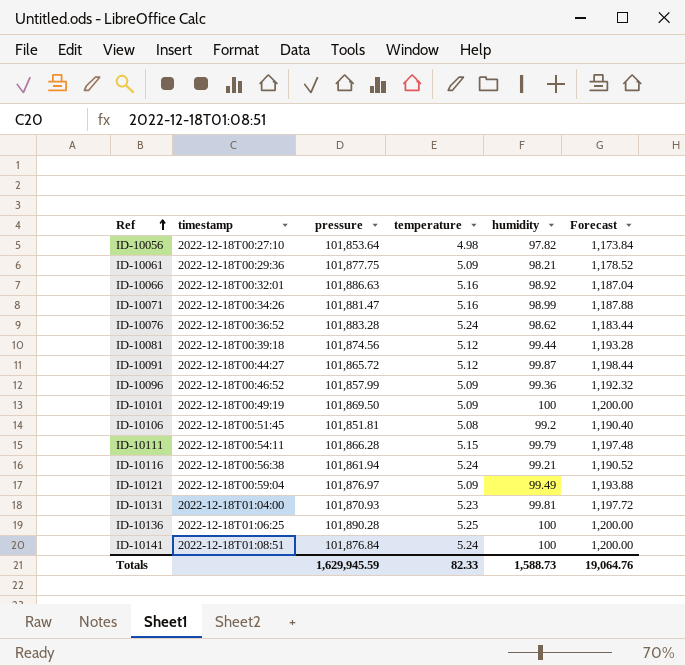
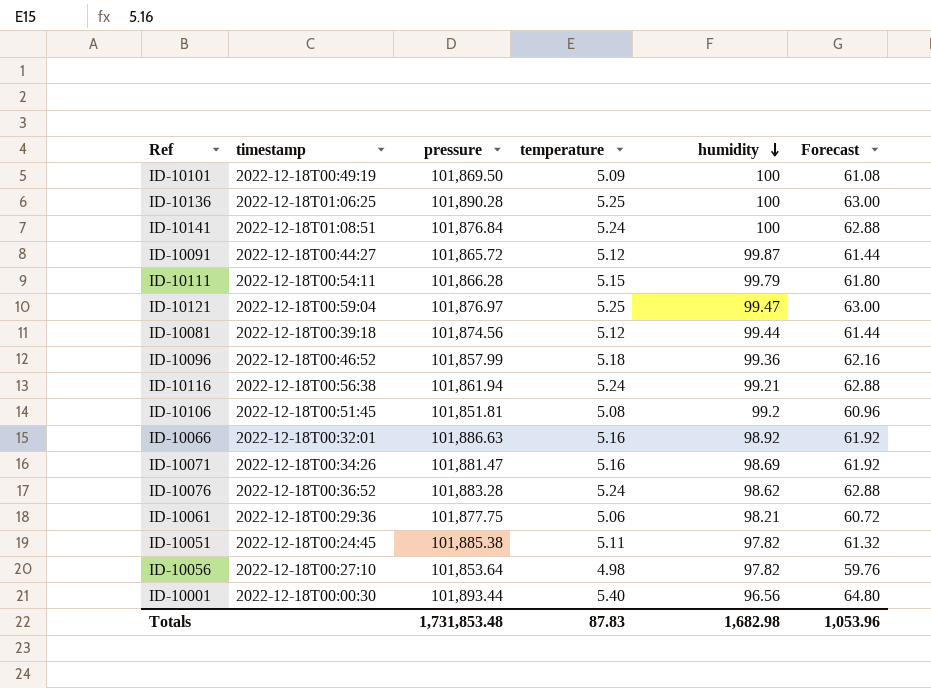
row order: Ref ascending -> humidity descending
column Forecast | formula: [humidity] * 12 -> [temperature] * 12
row ID-10131: 2022-12-18T01:04:00 | 101,870.93 | 5.23 | 99.81 | 1,197.72 -> none
ID-10121 | temperature: 5.09 -> 5.25
ID-10121 | humidity: 99.49 -> 99.47
ID-10096 | temperature: 5.09 -> 5.18
ID-10071 | humidity: 98.99 -> 98.69
ID-10061 | temperature: 5.09 -> 5.06
row ID-10051: none -> 2022-12-18T00:24:45 | 101,885.38 | 5.11 | 97.82 | 61.32
row ID-10001: none -> 2022-12-18T00:00:30 | 101,893.44 | 5.40 | 96.56 | 64.80
Totals | pressure: 1,629,945.59 -> 1,731,853.48
Totals | temperature: 82.33 -> 87.83
Totals | humidity: 1,588.73 -> 1,682.98
Totals | Forecast: 19,064.76 -> 1,053.96

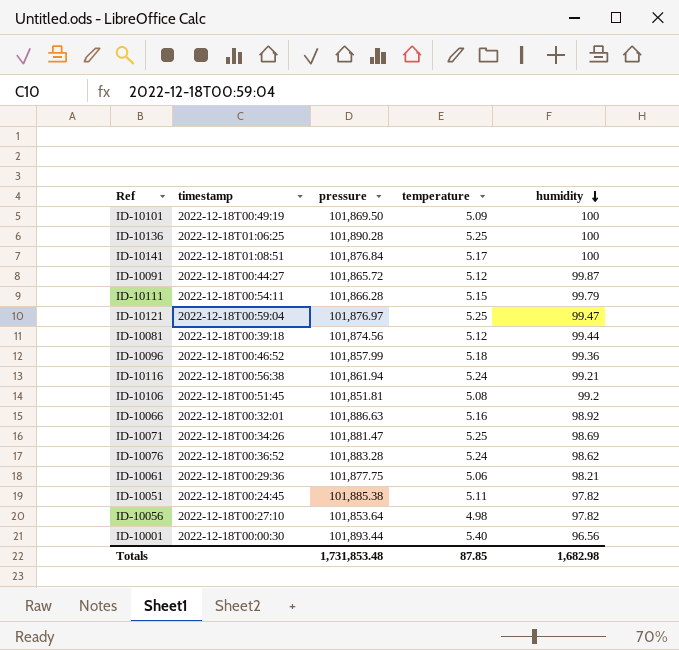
column Forecast | formula: [temperature] * 12 -> none
ID-10141 | temperature: 5.24 -> 5.17
ID-10071 | temperature: 5.16 -> 5.25
Totals | temperature: 87.83 -> 87.85

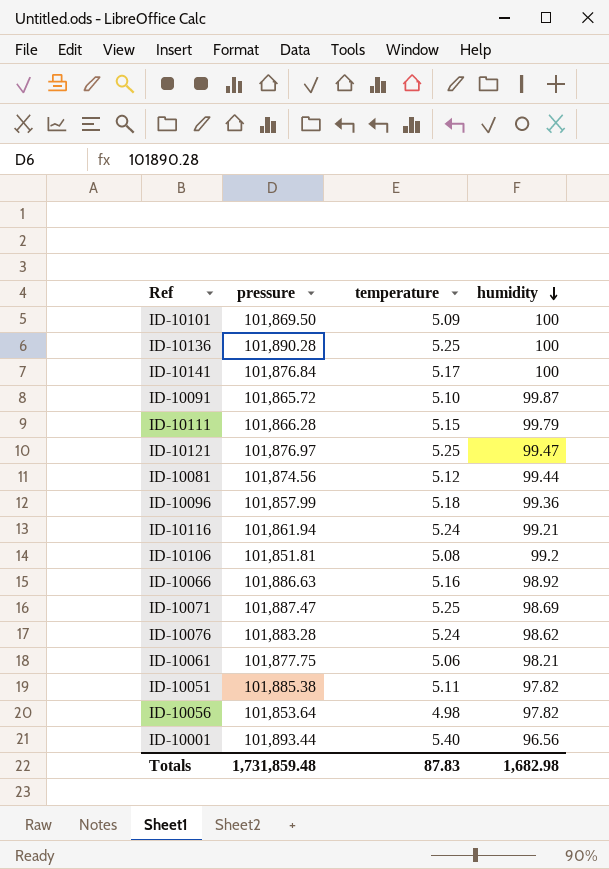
column timestamp | position: 2 -> none
ID-10091 | temperature: 5.12 -> 5.10
ID-10071 | pressure: 101,881.47 -> 101,887.47
Totals | pressure: 1,731,853.48 -> 1,731,859.48
Totals | temperature: 87.85 -> 87.83

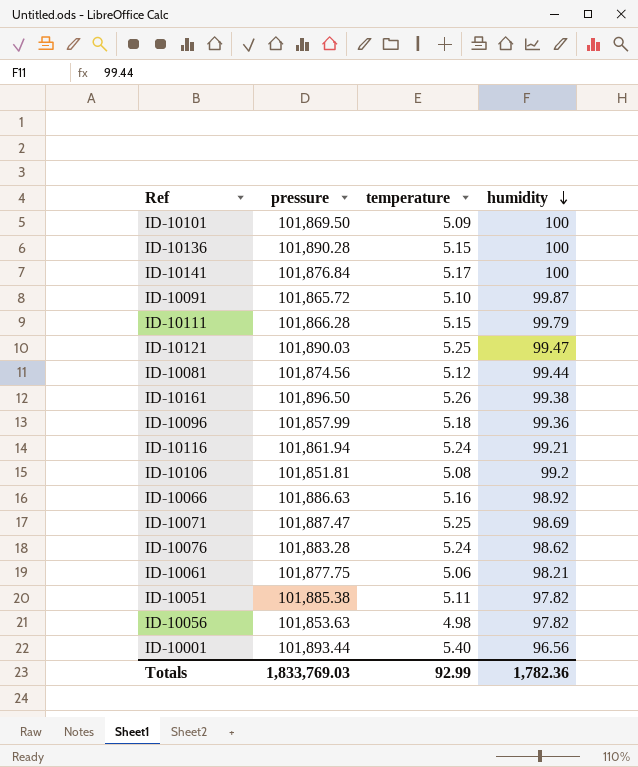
ID-10136 | temperature: 5.25 -> 5.15
ID-10121 | pressure: 101,876.97 -> 101,890.03
row ID-10161: none -> 101,896.50 | 5.26 | 99.38
ID-10056 | pressure: 101,853.64 -> 101,853.63
Totals | pressure: 1,731,859.48 -> 1,833,769.03
Totals | temperature: 87.83 -> 92.99
Totals | humidity: 1,682.98 -> 1,782.36

